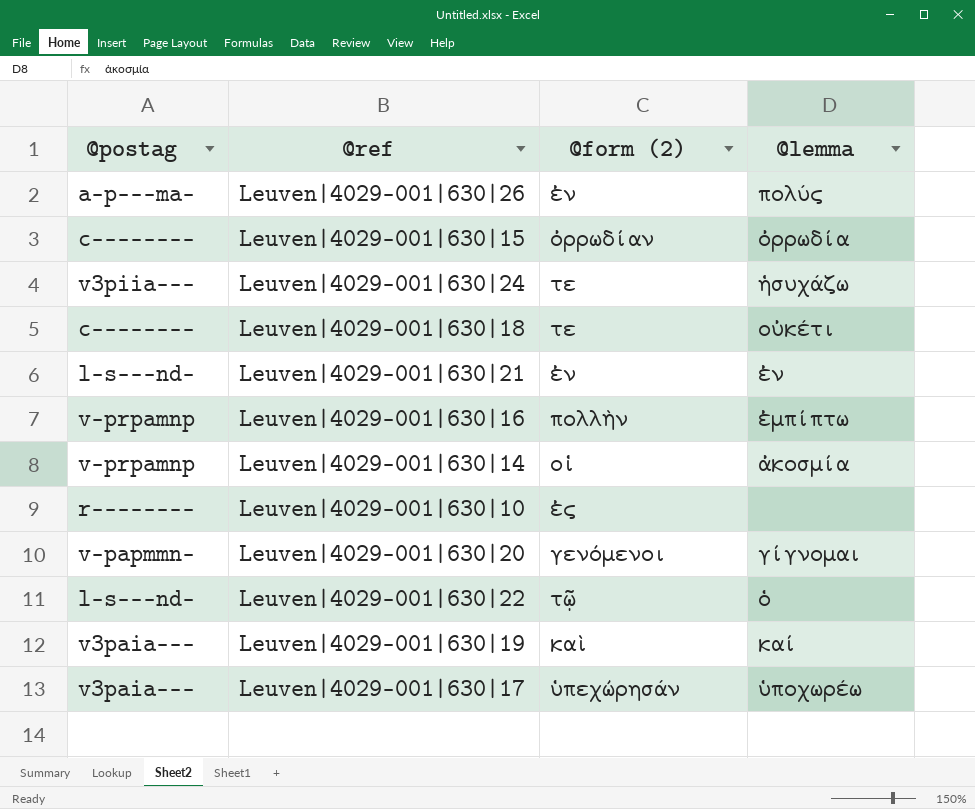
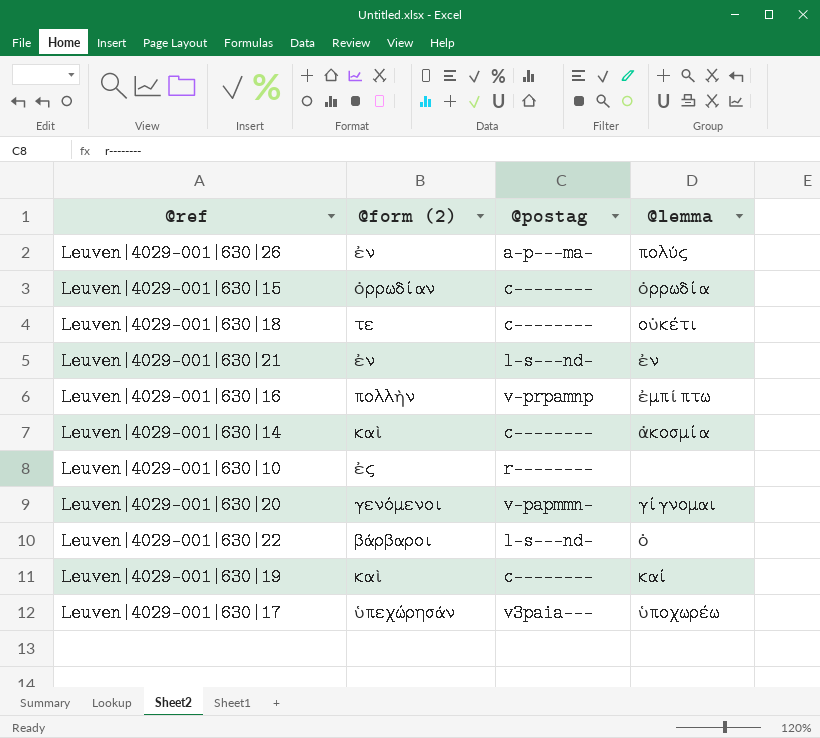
column @postag | position: 1 -> 3
row Leuven|4029-001|630|24: v3piia--- | τε | ἡσυχάζω -> none
Leuven|4029-001|630|14 | @form (2): οἱ -> καὶ
Leuven|4029-001|630|14 | @postag: v-prpamnp -> c--------
Leuven|4029-001|630|22 | @form (2): τῷ -> βάρβαροι
Leuven|4029-001|630|19 | @postag: v3paia--- -> c--------

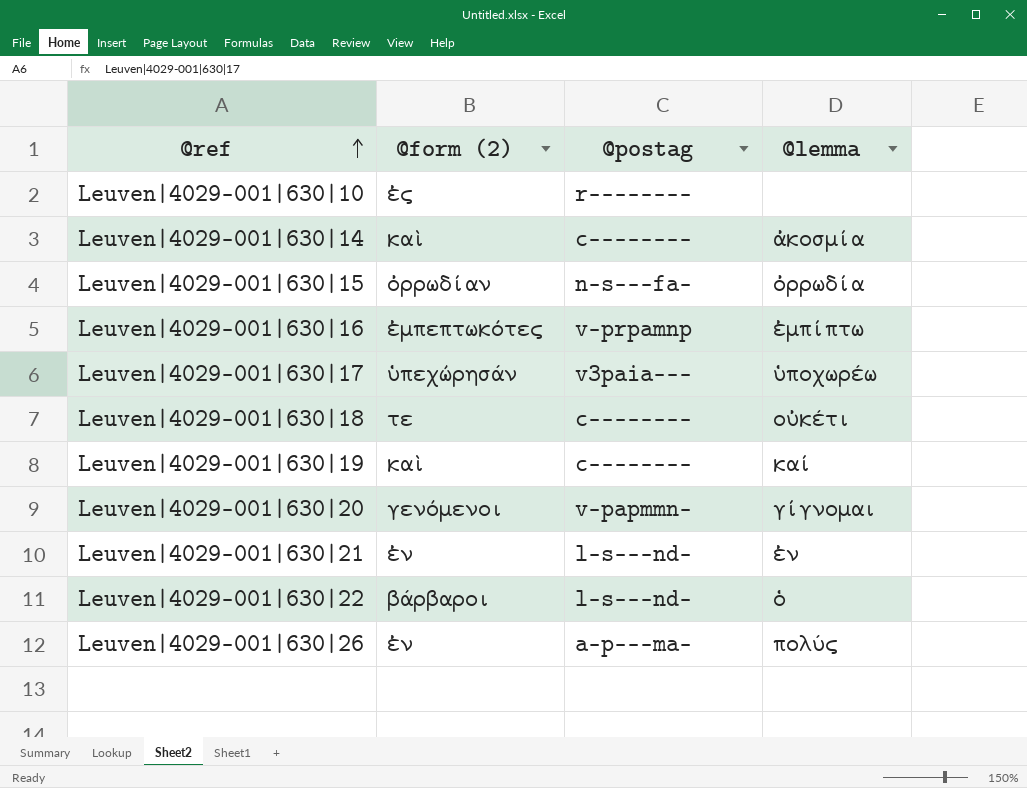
row order: none -> @ref ascending
Leuven|4029-001|630|15 | @postag: c-------- -> n-s---fa-
Leuven|4029-001|630|16 | @form (2): πολλὴν -> ἐμπεπτωκότες

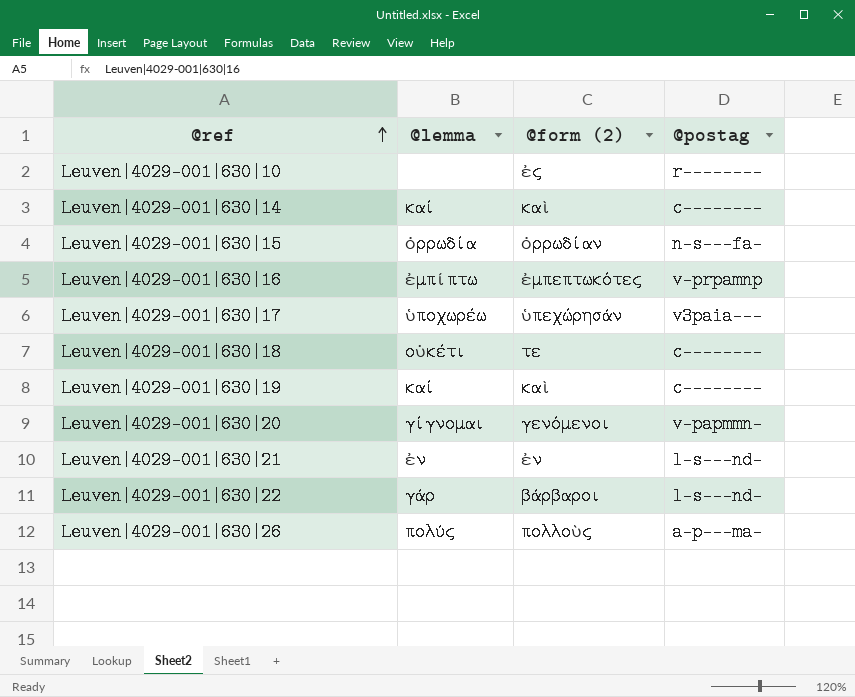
column @lemma | position: 4 -> 2
Leuven|4029-001|630|14 | @lemma: ἀκοσμία -> καί
Leuven|4029-001|630|22 | @lemma: ὁ -> γάρ
Leuven|4029-001|630|26 | @form (2): ἐν -> πολλοὺς

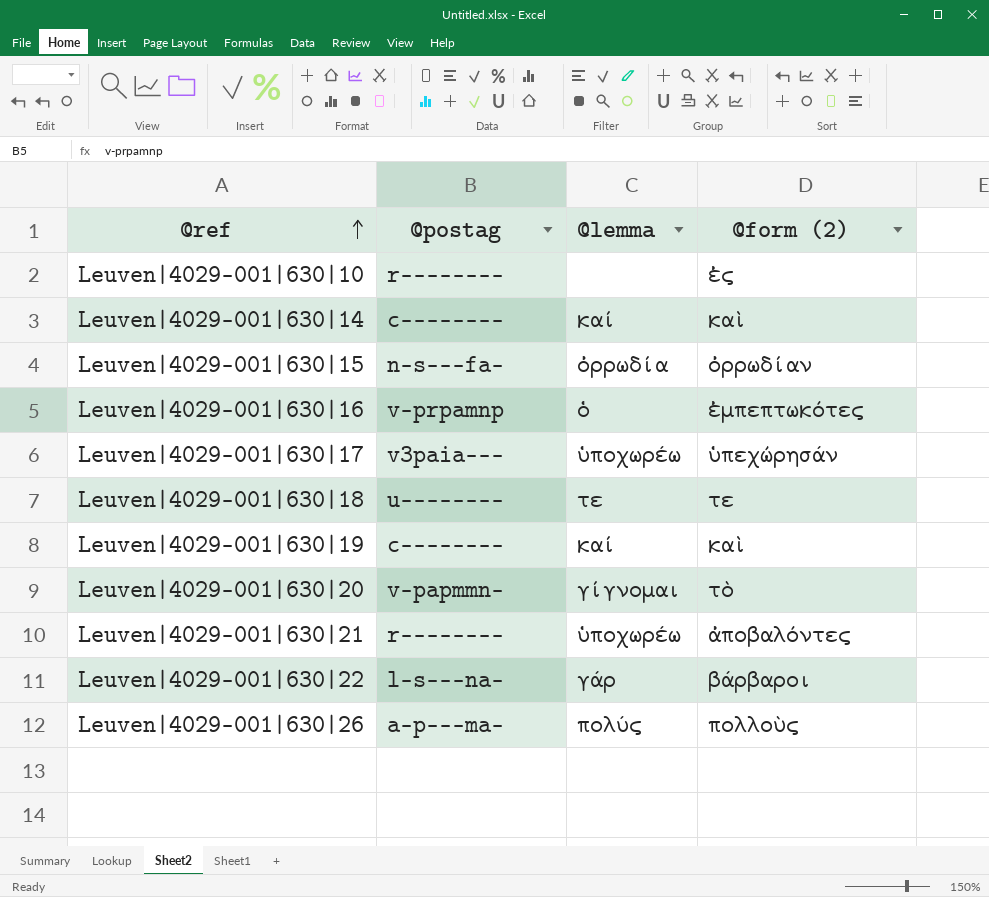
column @postag | position: 4 -> 2
Leuven|4029-001|630|16 | @lemma: ἐμπίπτω -> ὁ
Leuven|4029-001|630|18 | @postag: c-------- -> u--------
Leuven|4029-001|630|18 | @lemma: οὐκέτι -> τε
Leuven|4029-001|630|20 | @form (2): γενόμενοι -> τὸ
Leuven|4029-001|630|21 | @postag: l-s---nd- -> r--------
Leuven|4029-001|630|21 | @lemma: ἐν -> ὑποχωρέω
Leuven|4029-001|630|21 | @form (2): ἐν -> ἀποβαλόντες
Leuven|4029-001|630|22 | @postag: l-s---nd- -> l-s---na-

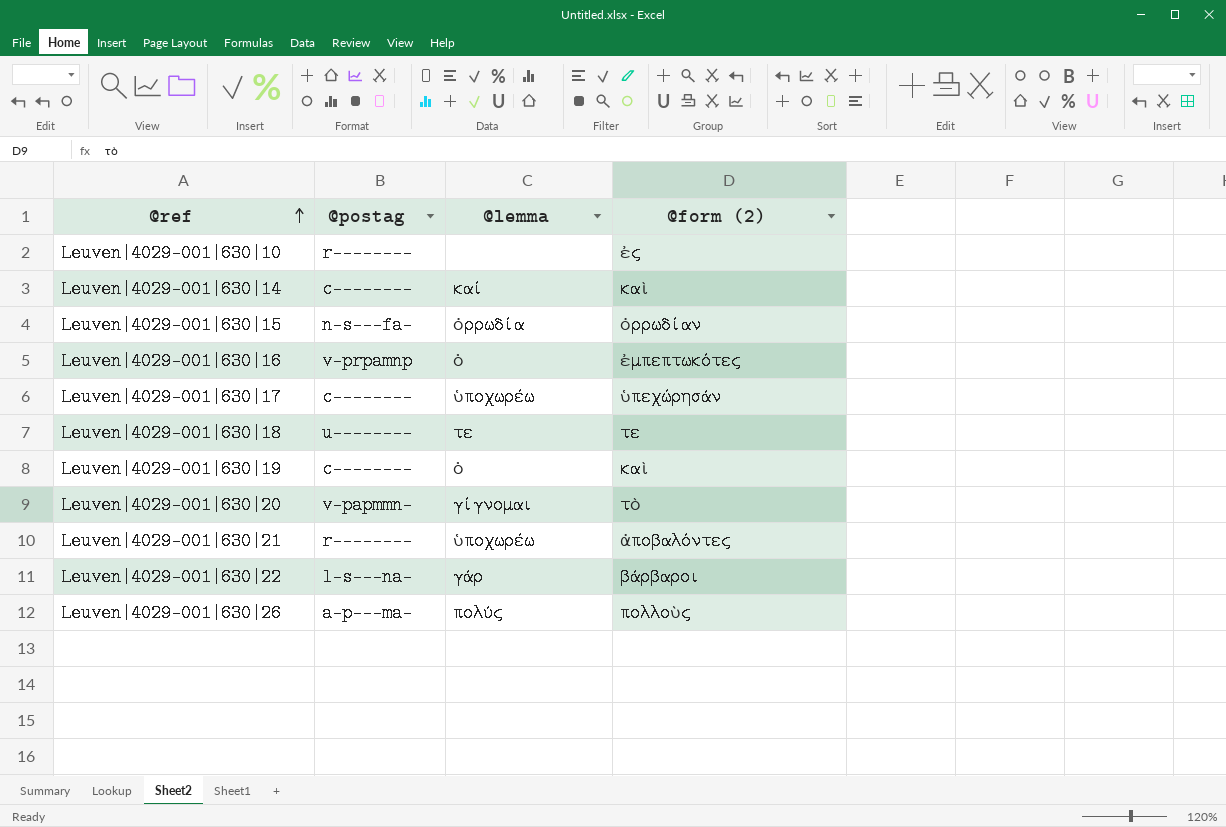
Leuven|4029-001|630|17 | @postag: v3paia--- -> c--------
Leuven|4029-001|630|19 | @lemma: καί -> ὁ

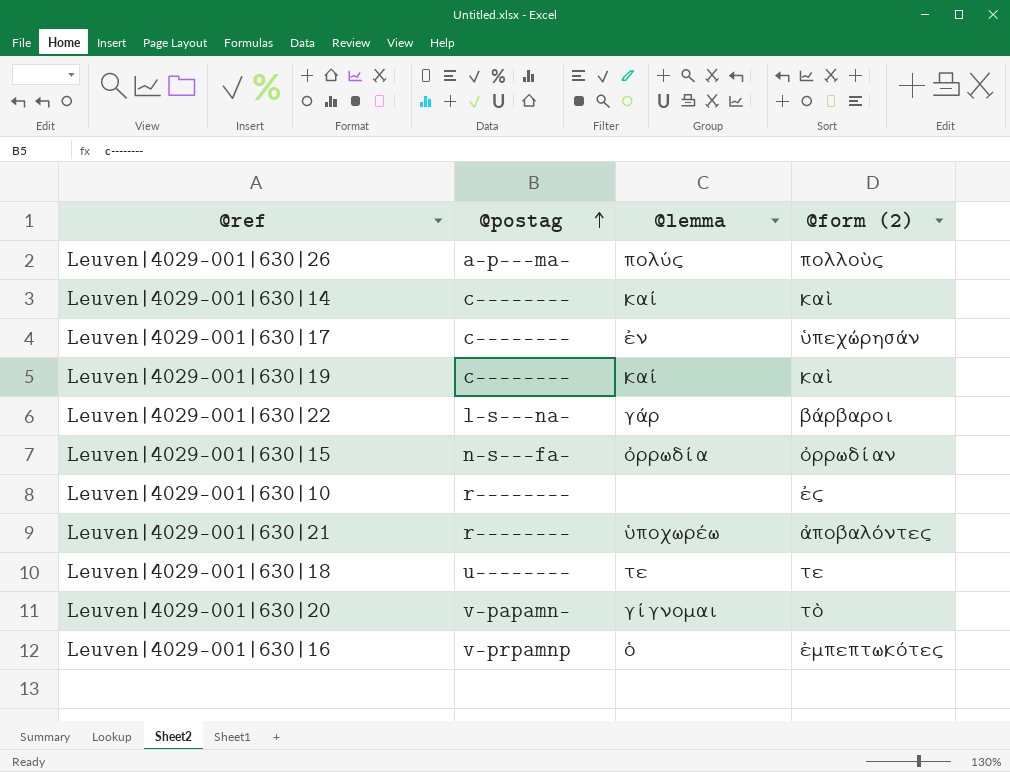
row order: @ref ascending -> @postag ascending
Leuven|4029-001|630|17 | @lemma: ὑποχωρέω -> ἐν
Leuven|4029-001|630|19 | @lemma: ὁ -> καί
Leuven|4029-001|630|20 | @postag: v-papmmn- -> v-papamn-

